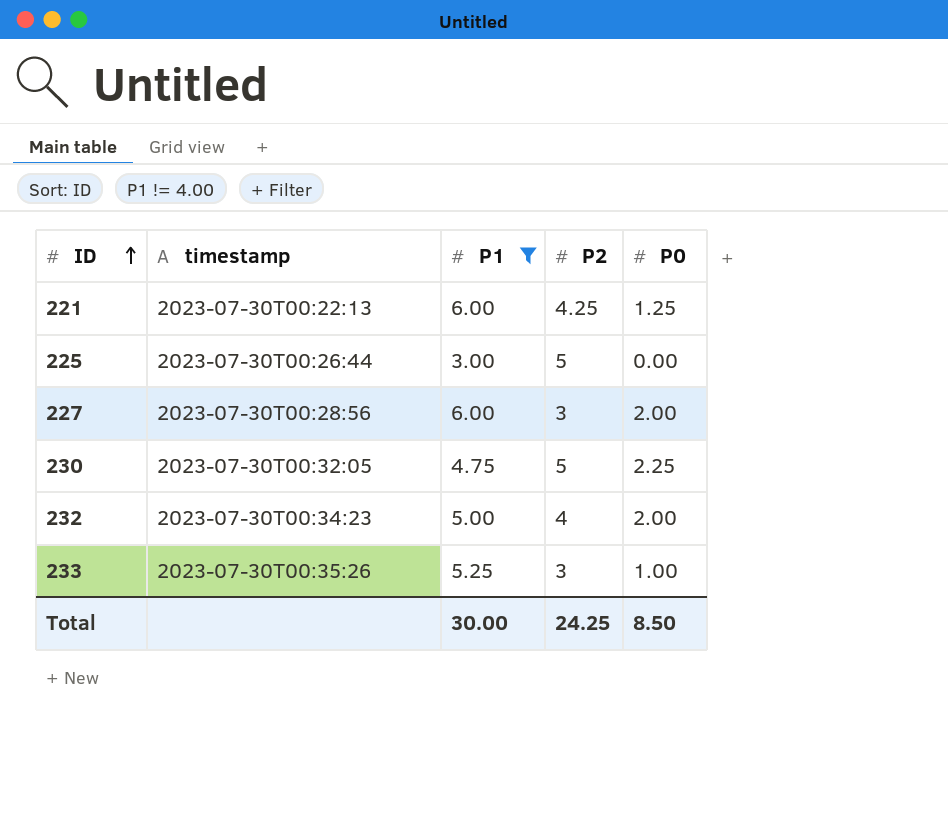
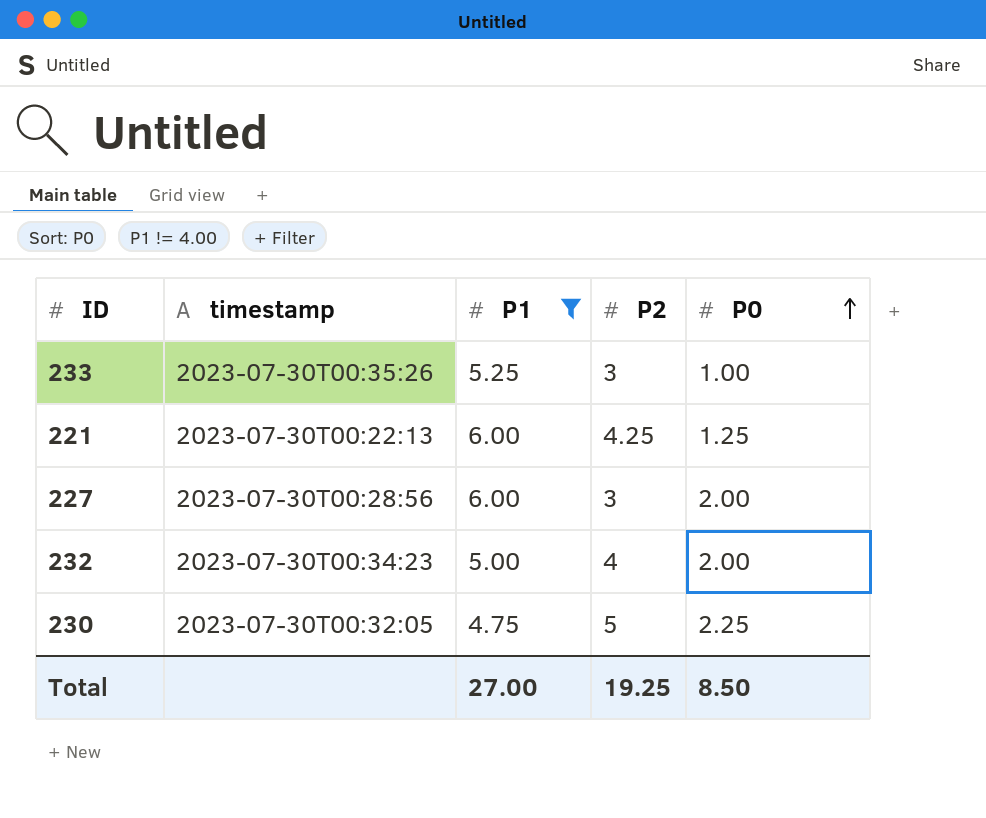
row order: ID ascending -> P0 ascending
row 225: 2023-07-30T00:26:44 | 3.00 | 5 | 0.00 -> none
Total | P1: 30.00 -> 27.00
Total | P2: 24.25 -> 19.25

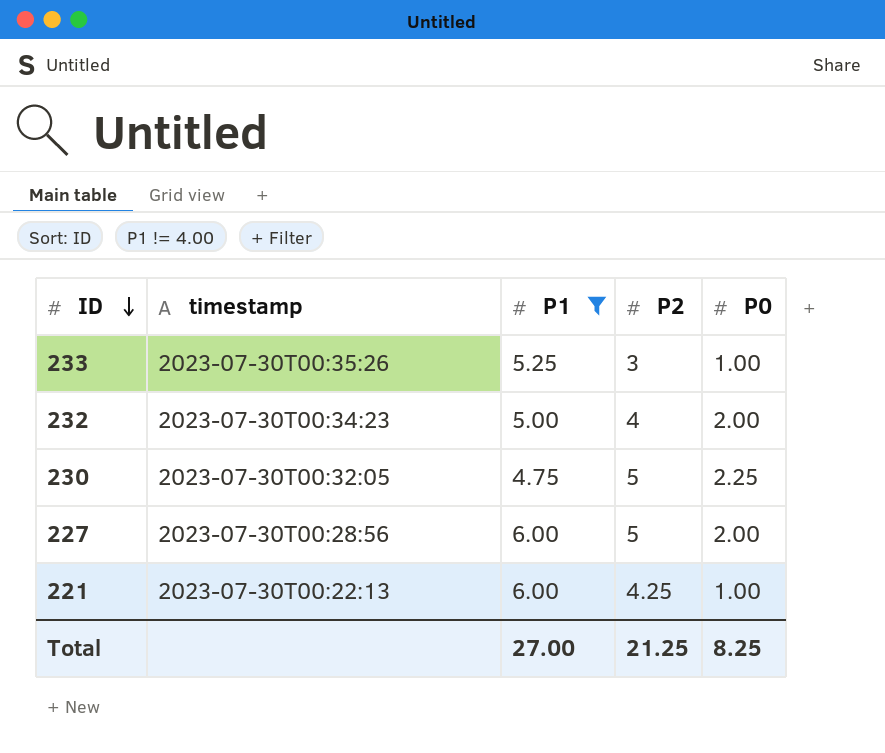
row order: P0 ascending -> ID descending
227 | P2: 3 -> 5
221 | P0: 1.25 -> 1.00
Total | P2: 19.25 -> 21.25
Total | P0: 8.50 -> 8.25

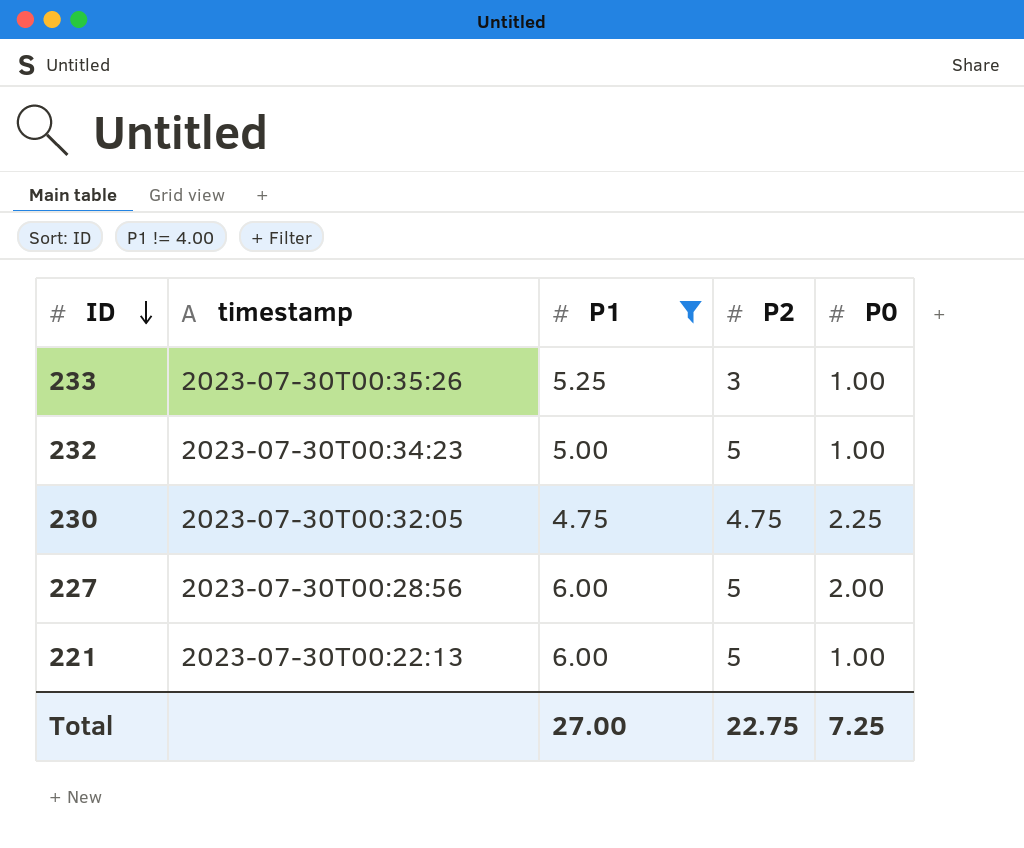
232 | P2: 4 -> 5
232 | P0: 2.00 -> 1.00
230 | P2: 5 -> 4.75
221 | P2: 4.25 -> 5
Total | P2: 21.25 -> 22.75
Total | P0: 8.25 -> 7.25

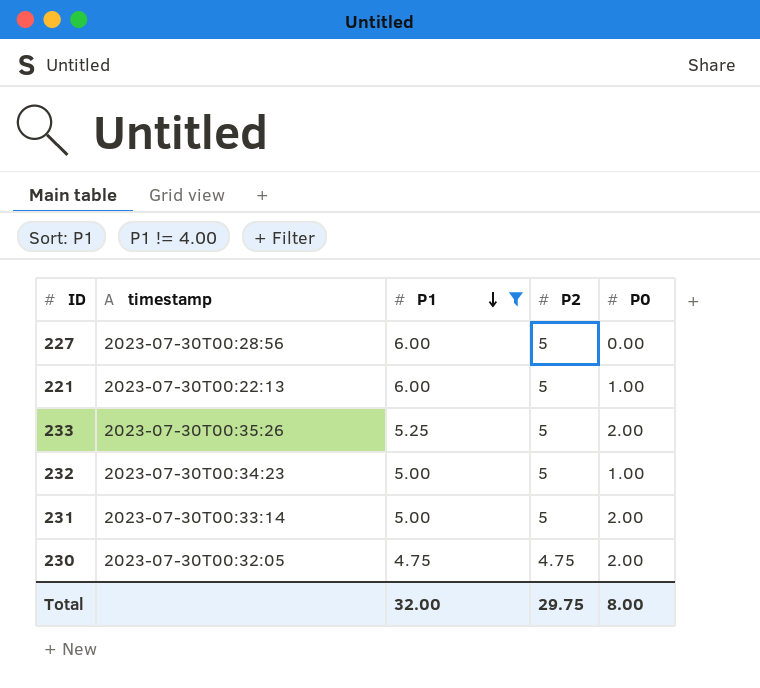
row order: ID descending -> P1 descending
227 | P0: 2.00 -> 0.00
233 | P2: 3 -> 5
233 | P0: 1.00 -> 2.00
row 231: none -> 2023-07-30T00:33:14 | 5.00 | 5 | 2.00
230 | P0: 2.25 -> 2.00
Total | P1: 27.00 -> 32.00
Total | P2: 22.75 -> 29.75
Total | P0: 7.25 -> 8.00

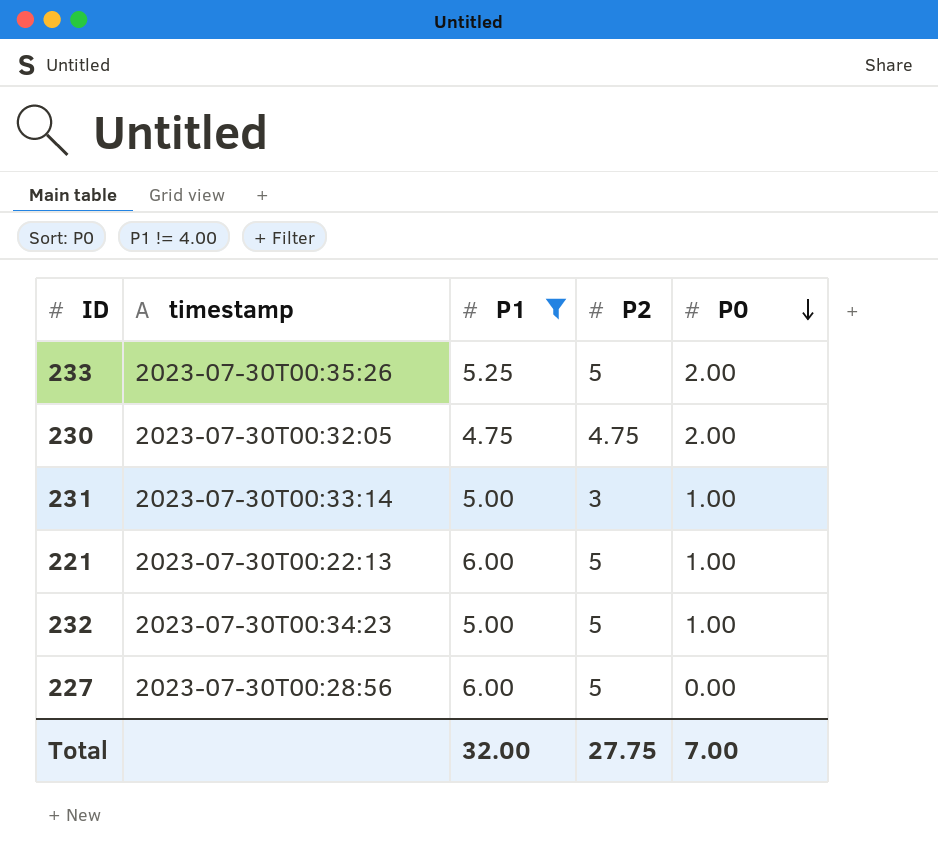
row order: P1 descending -> P0 descending
231 | P2: 5 -> 3
231 | P0: 2.00 -> 1.00
Total | P2: 29.75 -> 27.75
Total | P0: 8.00 -> 7.00

